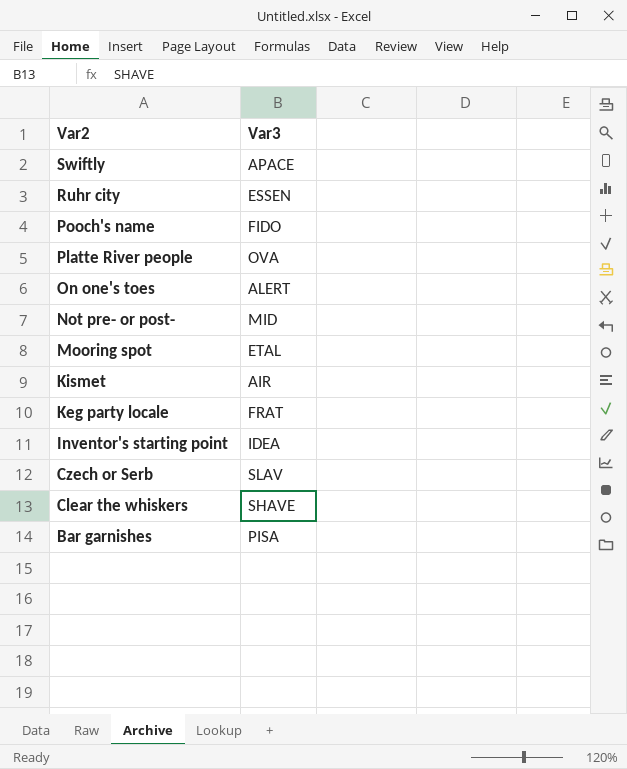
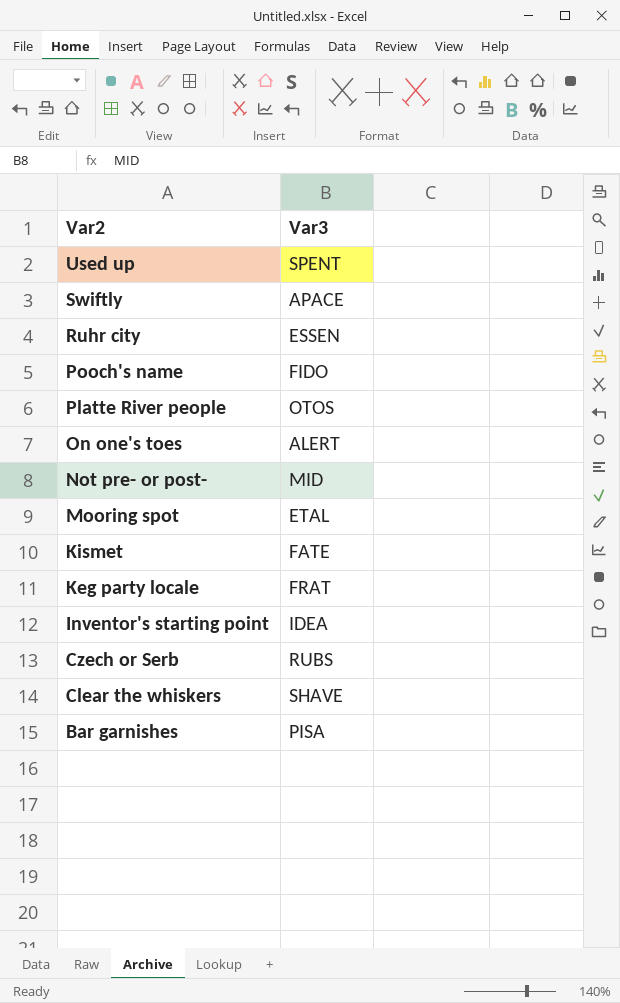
row Used up: none -> SPENT
Platte River people | Var3: OVA -> OTOS
Kismet | Var3: AIR -> FATE
Czech or Serb | Var3: SLAV -> RUBS

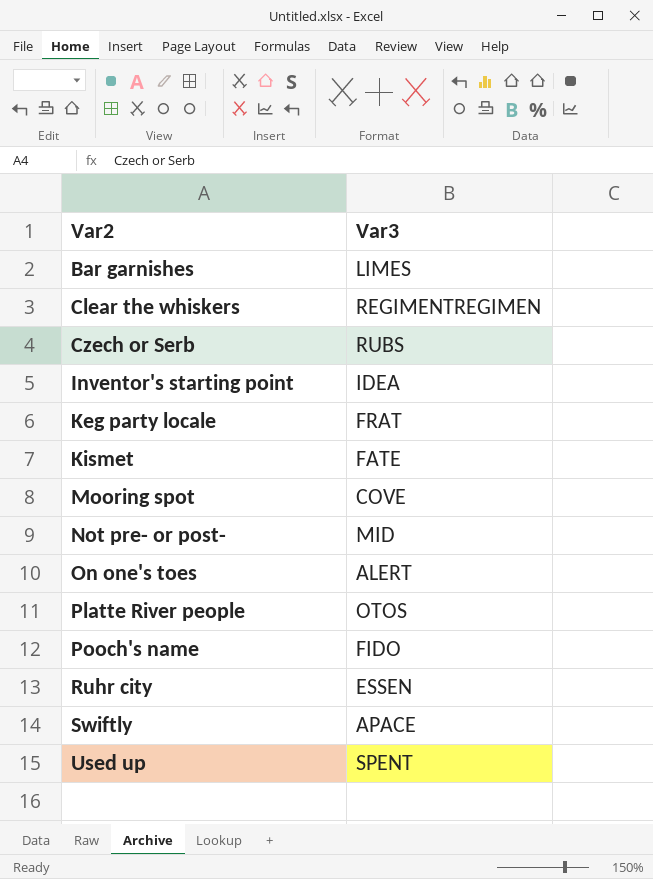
row order: Var2 descending -> Var2 ascending
Bar garnishes | Var3: PISA -> LIMES
Clear the whiskers | Var3: SHAVE -> REGIMENTREGIMEN
Mooring spot | Var3: ETAL -> COVE

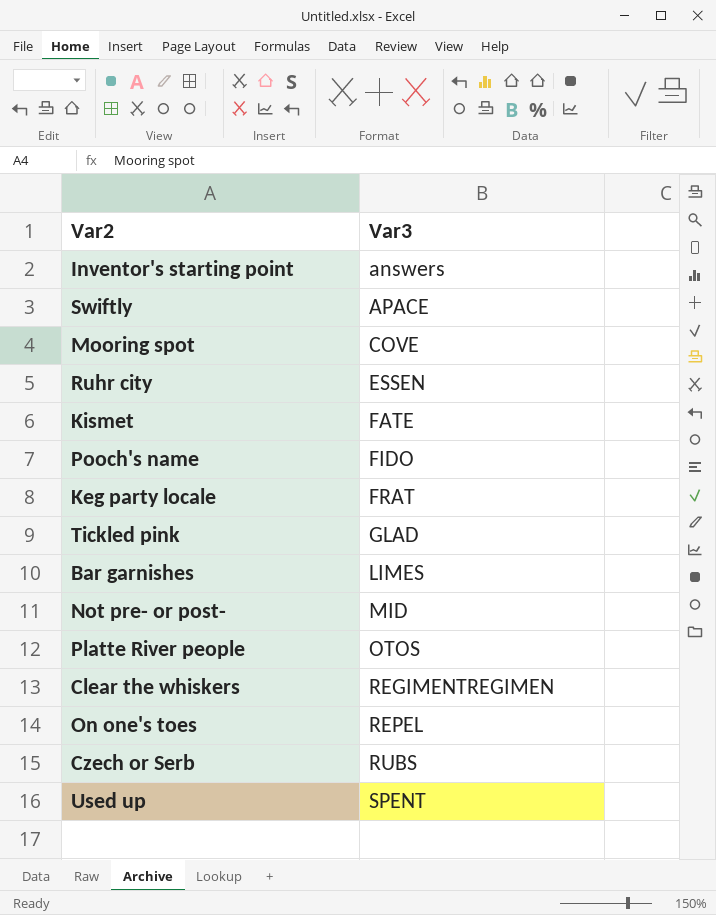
row order: Var2 ascending -> Var3 ascending
Inventor's starting point | Var3: IDEA -> answers
row Tickled pink: none -> GLAD
On one's toes | Var3: ALERT -> REPEL

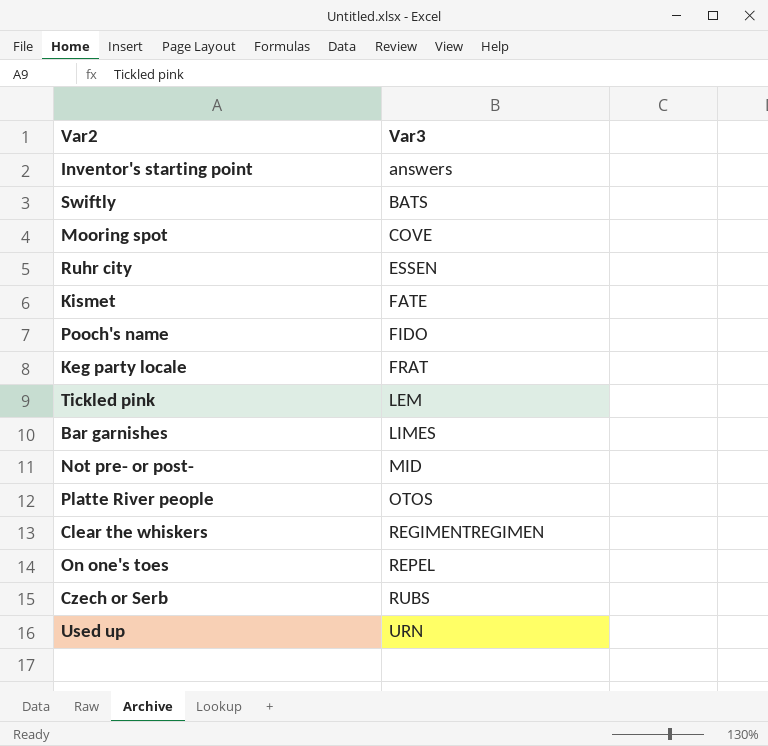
Swiftly | Var3: APACE -> BATS
Tickled pink | Var3: GLAD -> LEM
Used up | Var3: SPENT -> URN

